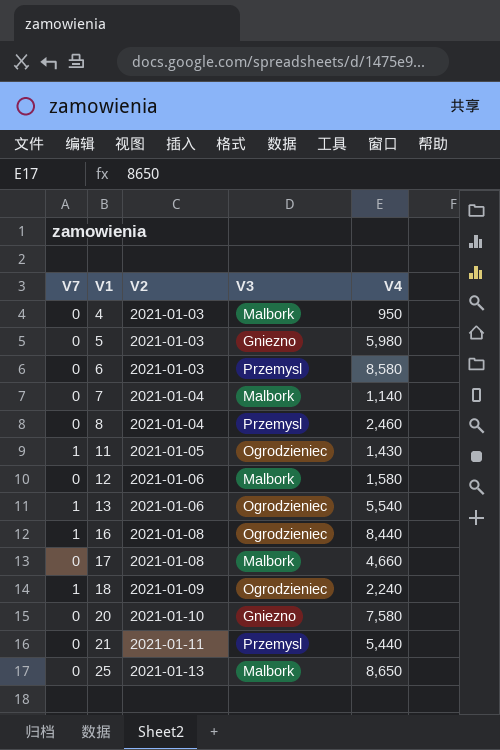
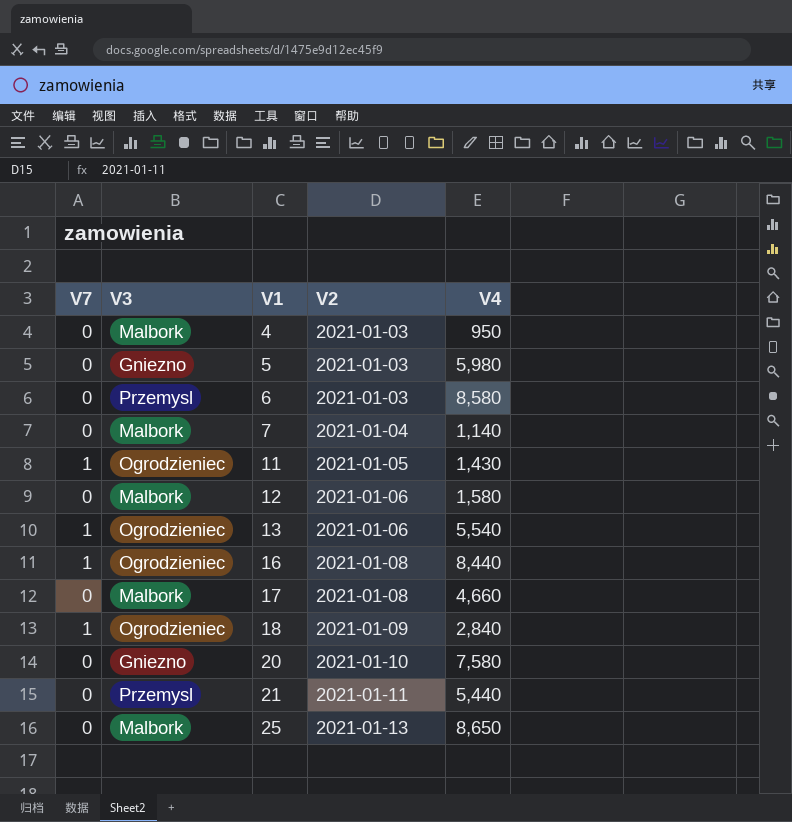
column V3 | position: 4 -> 2
row 8: 0 | 2021-01-04 | Przemysl | 2,460 -> none
18 | V4: 2,240 -> 2,840

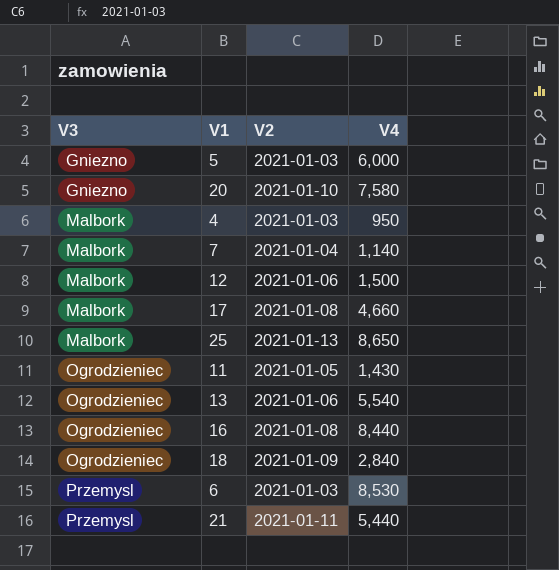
row order: V1 ascending -> V3 ascending
column V7 | position: 1 -> none
5 | V4: 5,980 -> 6,000
12 | V4: 1,580 -> 1,500
6 | V4: 8,580 -> 8,530

